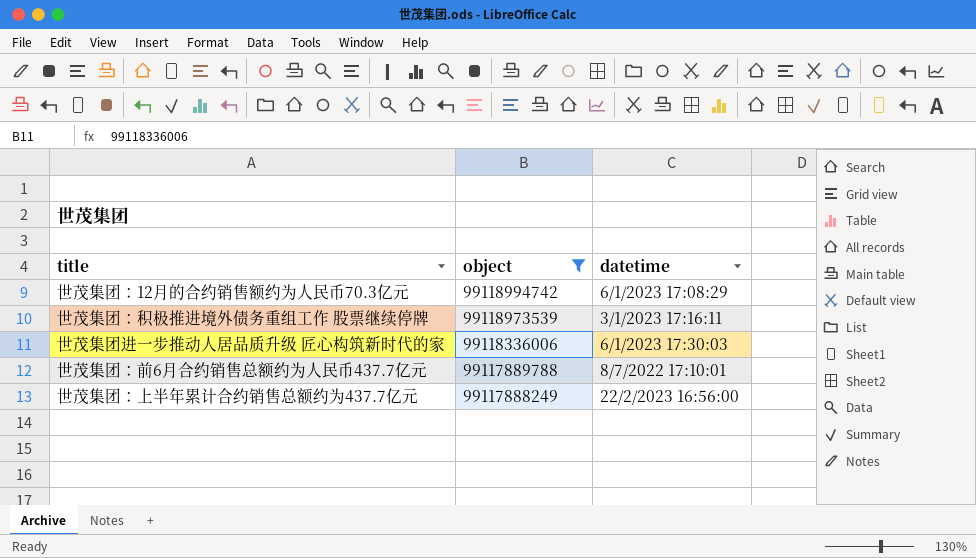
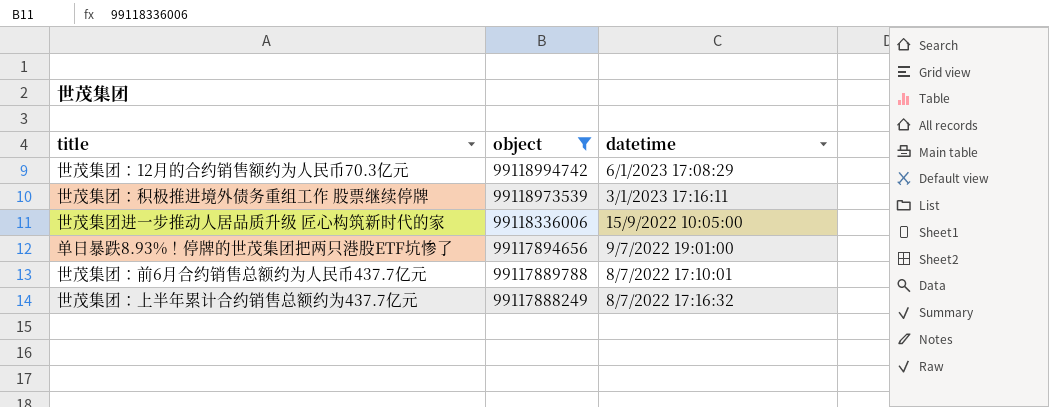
世茂集团进一步推动人居品质升级 匠心构筑新时代的家 | datetime: 6/1/2023 17:30:03 -> 15/9/2022 10:05:00
row 单日暴跌8.93%！停牌的世茂集团把两只港股ETF坑惨了: none -> 99117894656 | 9/7/2022 19:01:00
世茂集团：上半年累计合约销售总额约为437.7亿元 | datetime: 22/2/2023 16:56:00 -> 8/7/2022 17:16:32

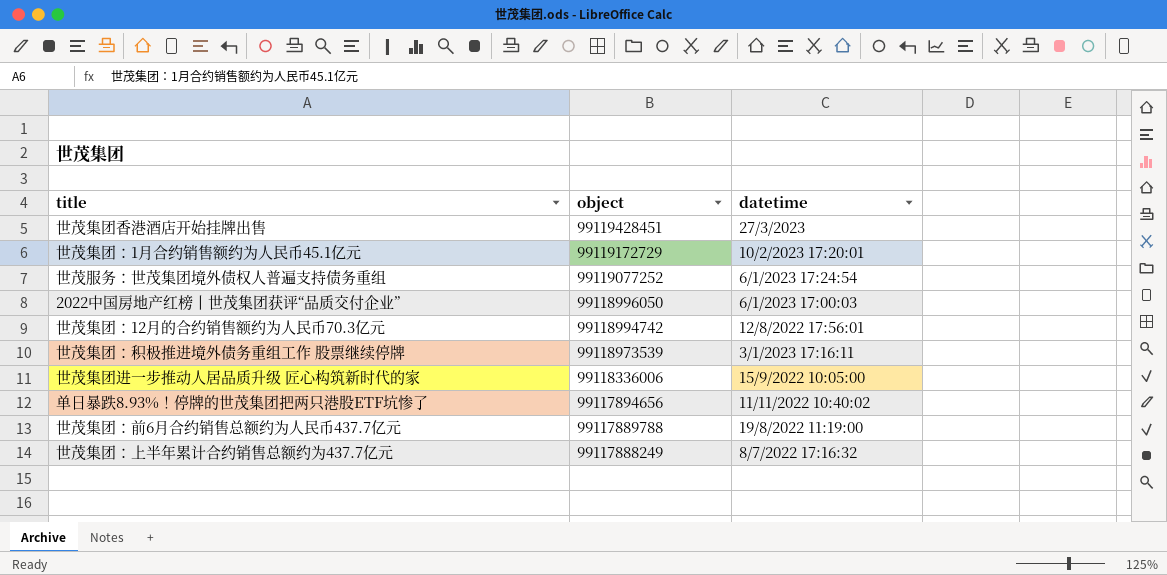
filter: object <= 99118994742 -> none
世茂集团：12月的合约销售额约为人民币70.3亿元 | datetime: 6/1/2023 17:08:29 -> 12/8/2022 17:56:01
单日暴跌8.93%！停牌的世茂集团把两只港股ETF坑惨了 | datetime: 9/7/2022 19:01:00 -> 11/11/2022 10:40:02
世茂集团：前6月合约销售总额约为人民币437.7亿元 | datetime: 8/7/2022 17:10:01 -> 19/8/2022 11:19:00

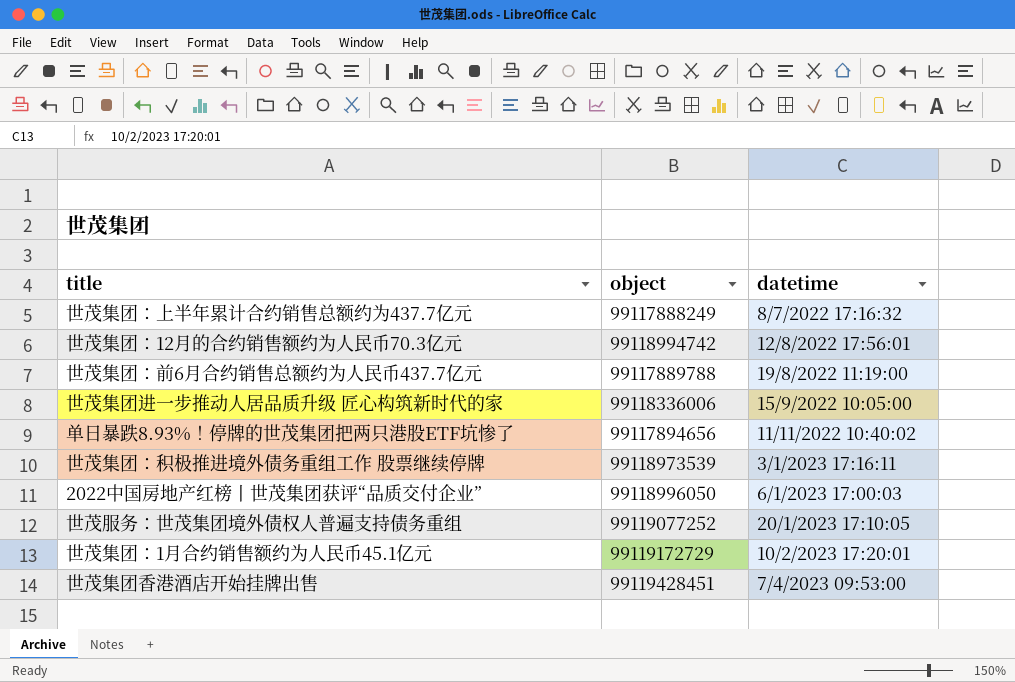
row order: object descending -> datetime ascending
世茂服务：世茂集团境外债权人普遍支持债务重组 | datetime: 6/1/2023 17:24:54 -> 20/1/2023 17:10:05
世茂集团香港酒店开始挂牌出售 | datetime: 27/3/2023 -> 7/4/2023 09:53:00

